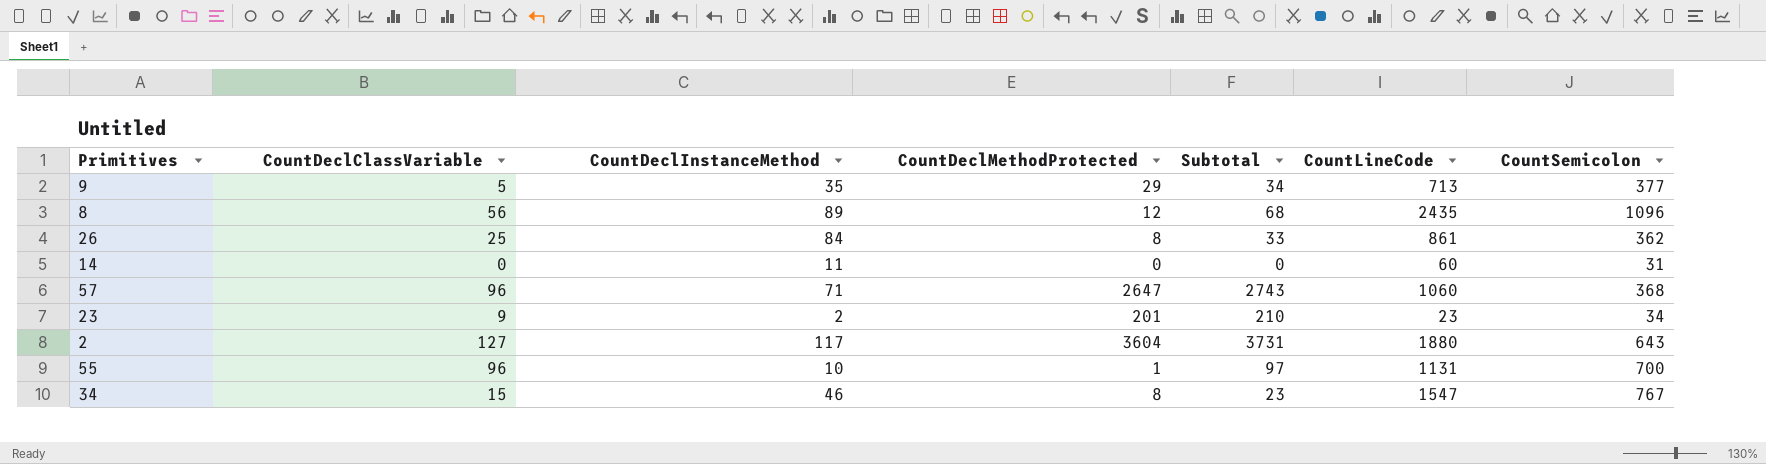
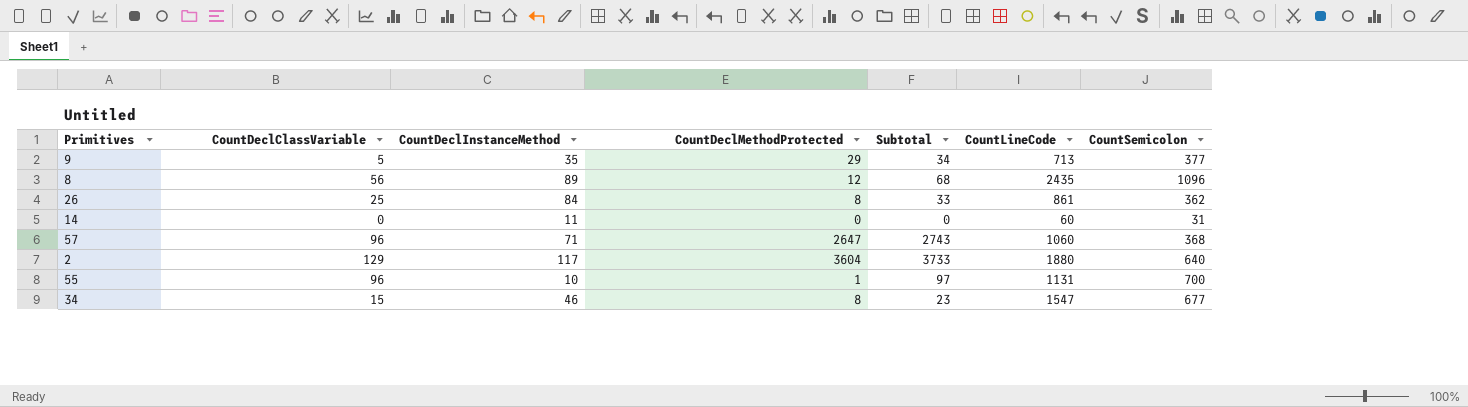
row 23: 9 | 2 | 201 | 210 | 23 | 34 -> none
2 | CountDeclClassVariable: 127 -> 129
2 | Subtotal: 3731 -> 3733
2 | CountSemicolon: 643 -> 640
34 | CountSemicolon: 767 -> 677

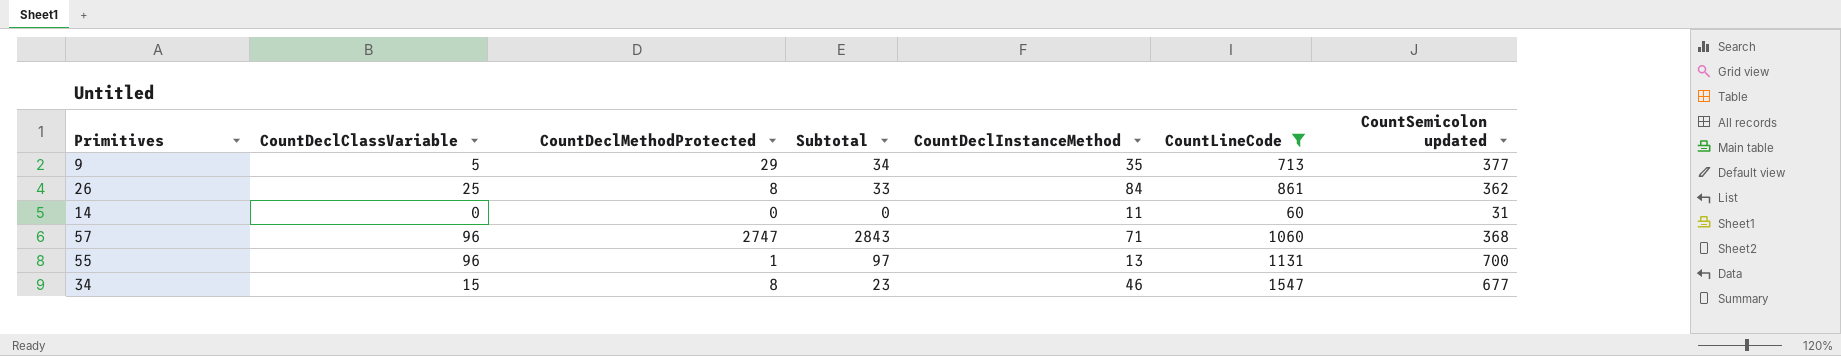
filter: none -> CountLineCode <= 1547
column CountDeclInstanceMethod | position: 3 -> 5
column name: CountSemicolon -> CountSemicolon updated
57 | CountDeclMethodProtected: 2647 -> 2747
57 | Subtotal: 2743 -> 2843
55 | CountDeclInstanceMethod: 10 -> 13

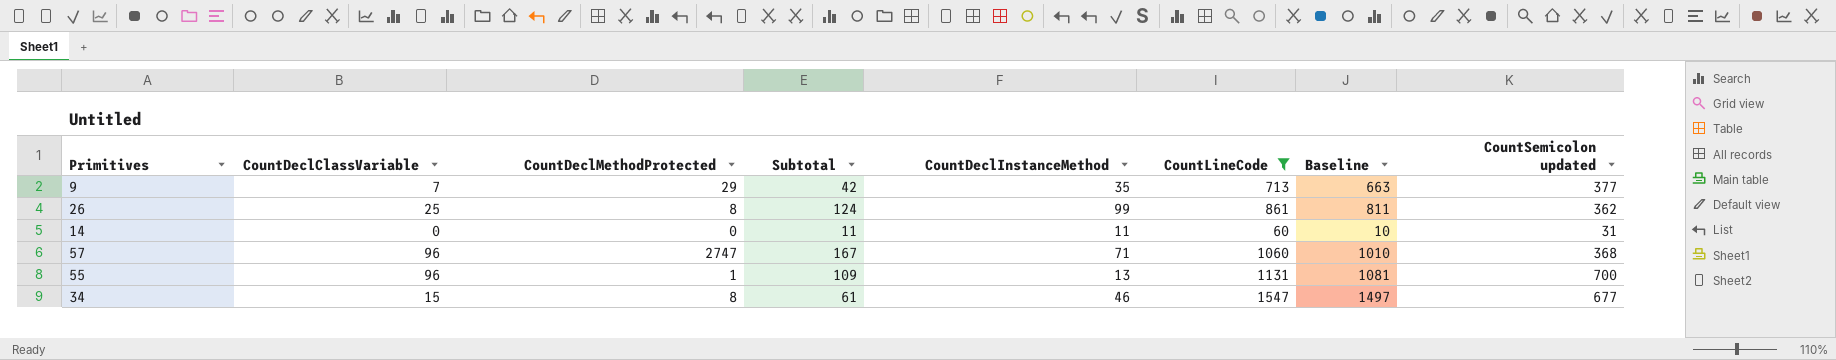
column Subtotal | formula: [CountDeclClassVariable] + [CountDeclMethodProtected] -> [CountDeclClassVariable] + [CountDeclInstanceMethod]
column Baseline | formula: none -> [CountLineCode] - 50
9 | CountDeclClassVariable: 5 -> 7
26 | CountDeclInstanceMethod: 84 -> 99

